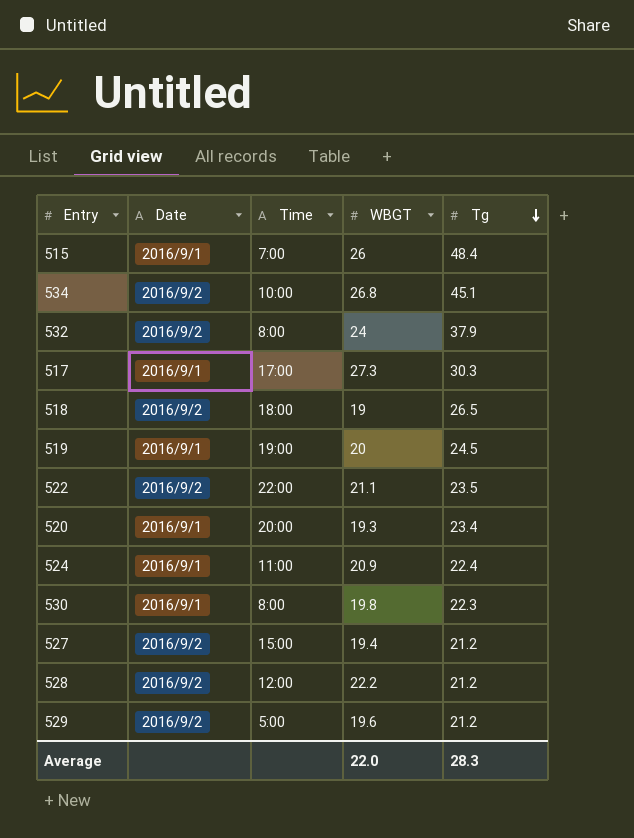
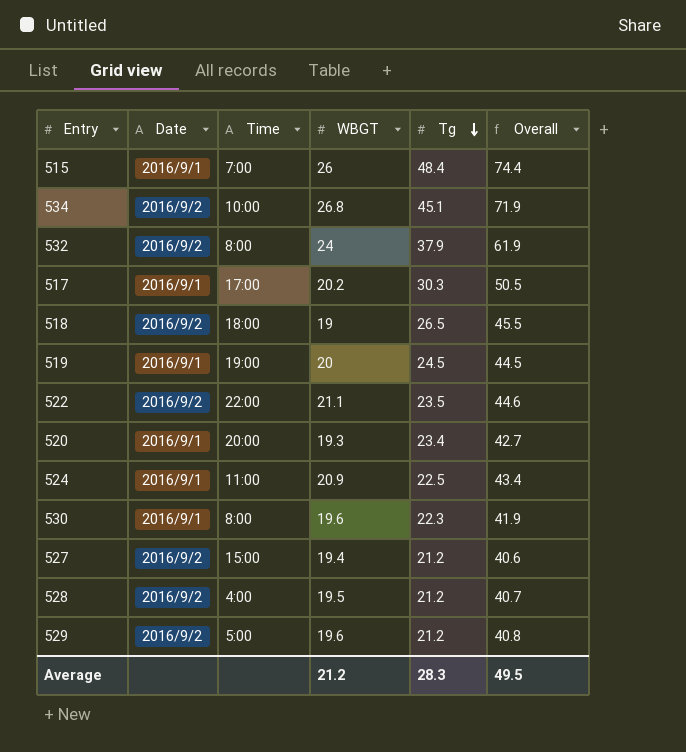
column Overall | formula: none -> [WBGT] + [Tg]
517 | WBGT: 27.3 -> 20.2
524 | Tg: 22.4 -> 22.5
530 | WBGT: 19.8 -> 19.6
528 | Time: 12:00 -> 4:00
528 | WBGT: 22.2 -> 19.5
Average | WBGT: 22.0 -> 21.2

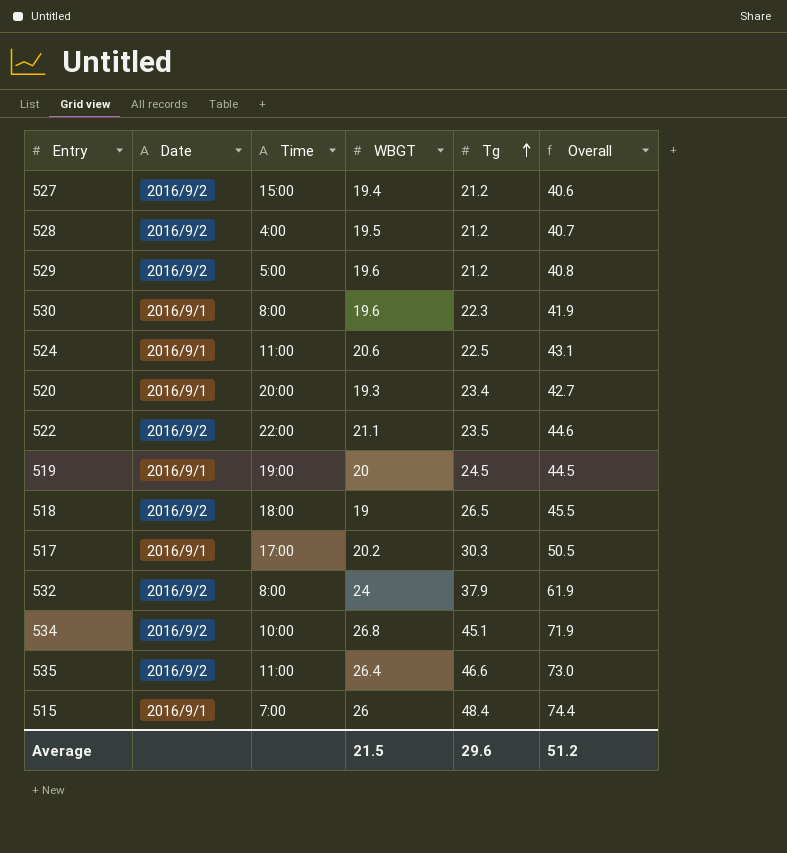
row order: Tg descending -> Tg ascending
524 | WBGT: 20.9 -> 20.6
524 | Overall: 43.4 -> 43.1
row 535: none -> 2016/9/2 | 11:00 | 26.4 | 46.6 | 73.0
Average | WBGT: 21.2 -> 21.5
Average | Tg: 28.3 -> 29.6
Average | Overall: 49.5 -> 51.2

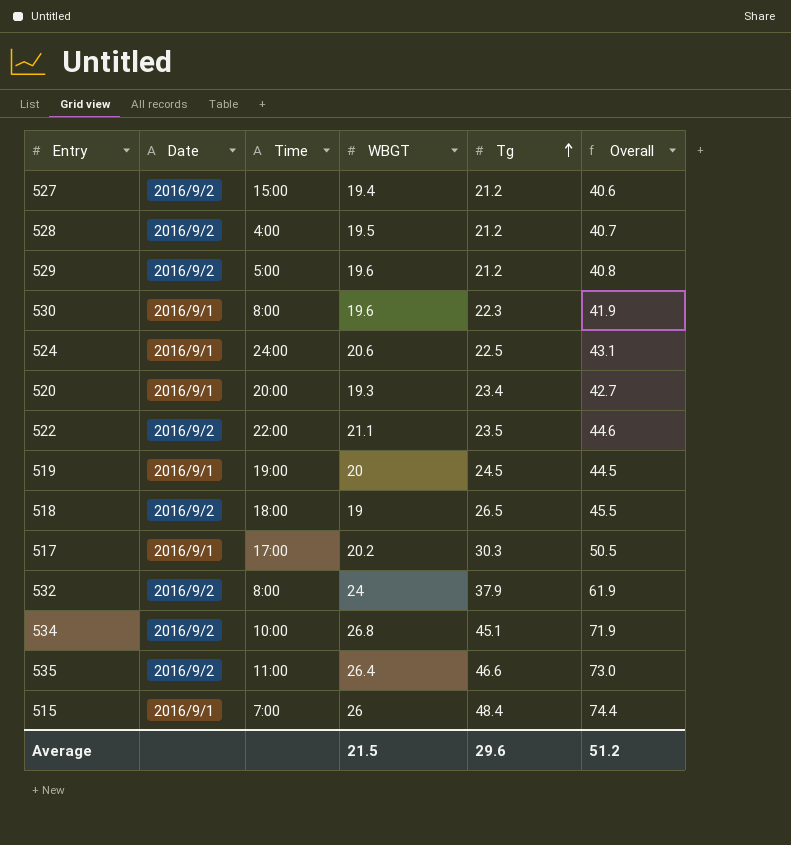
524 | Time: 11:00 -> 24:00

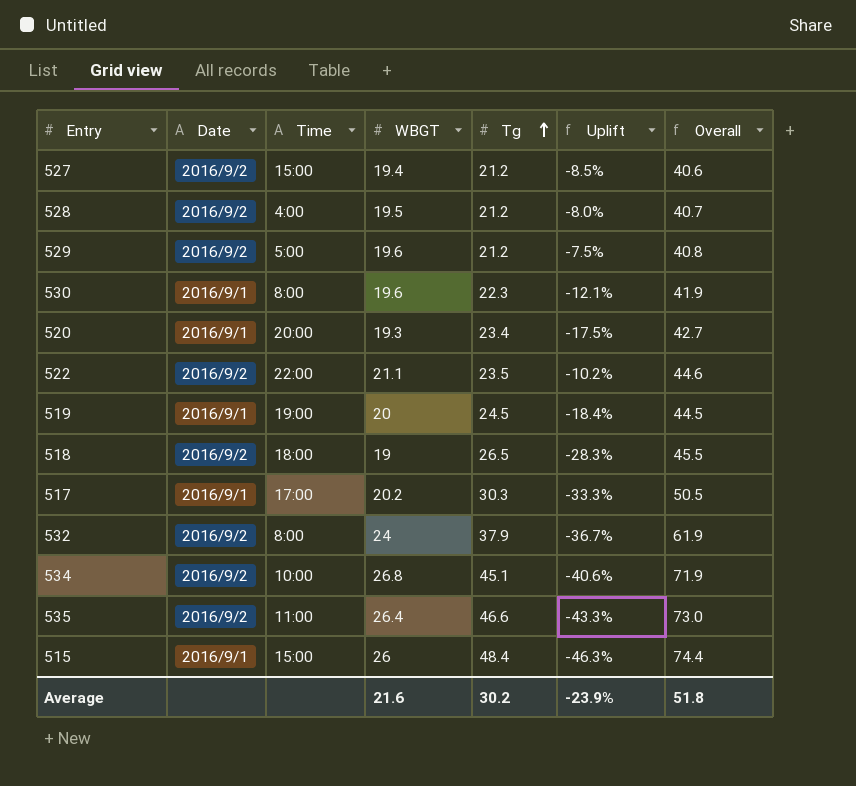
column Uplift | formula: none -> ([WBGT] - [Tg]) / [Tg]
row 524: 2016/9/1 | 24:00 | 20.6 | 22.5 | 43.1 -> none
515 | Time: 7:00 -> 15:00
Average | WBGT: 21.5 -> 21.6
Average | Tg: 29.6 -> 30.2
Average | Overall: 51.2 -> 51.8

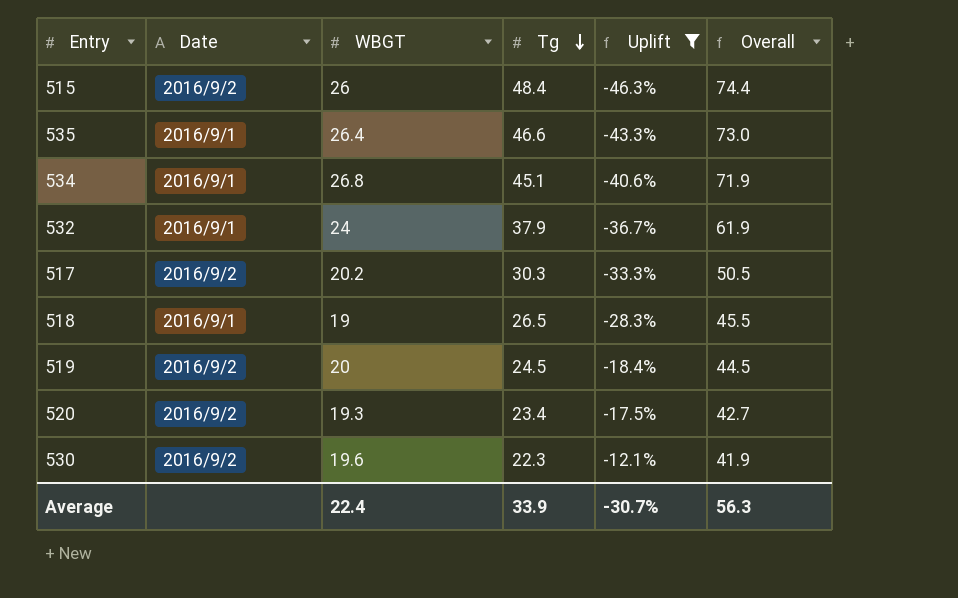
filter: none -> Uplift <= -12.1%
row order: Tg ascending -> Tg descending
column Time | position: 3 -> none
515 | Date: 2016/9/1 -> 2016/9/2
535 | Date: 2016/9/2 -> 2016/9/1
534 | Date: 2016/9/2 -> 2016/9/1
532 | Date: 2016/9/2 -> 2016/9/1
517 | Date: 2016/9/1 -> 2016/9/2
518 | Date: 2016/9/2 -> 2016/9/1
519 | Date: 2016/9/1 -> 2016/9/2
520 | Date: 2016/9/1 -> 2016/9/2
530 | Date: 2016/9/1 -> 2016/9/2
Average | WBGT: 21.6 -> 22.4
Average | Tg: 30.2 -> 33.9
Average | Uplift: -23.9% -> -30.7%
Average | Overall: 51.8 -> 56.3

